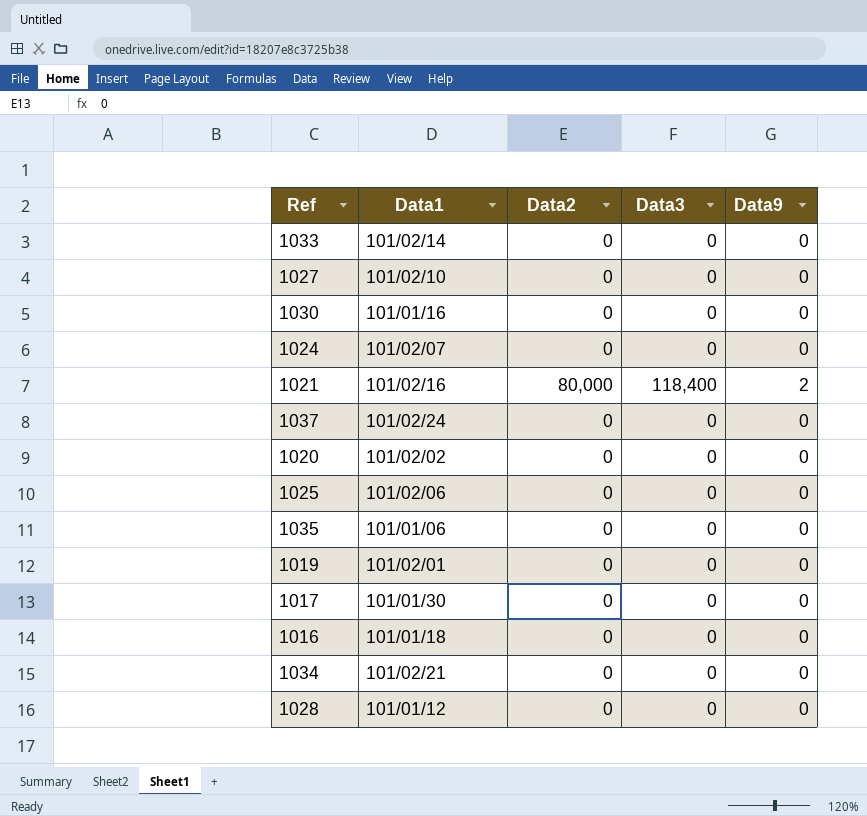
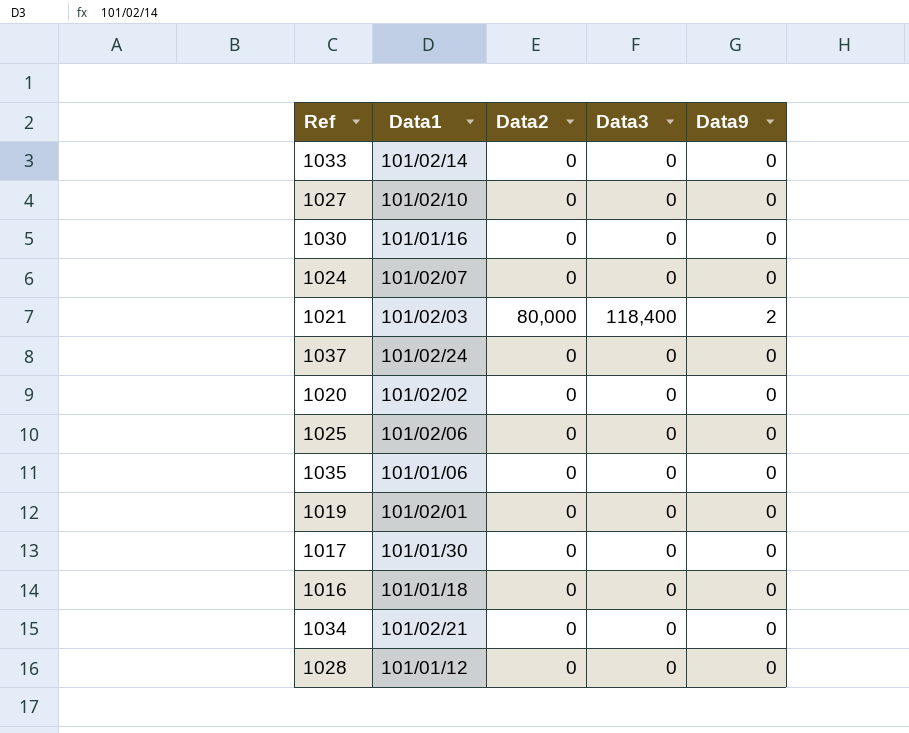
1021 | Data1: 101/02/16 -> 101/02/03

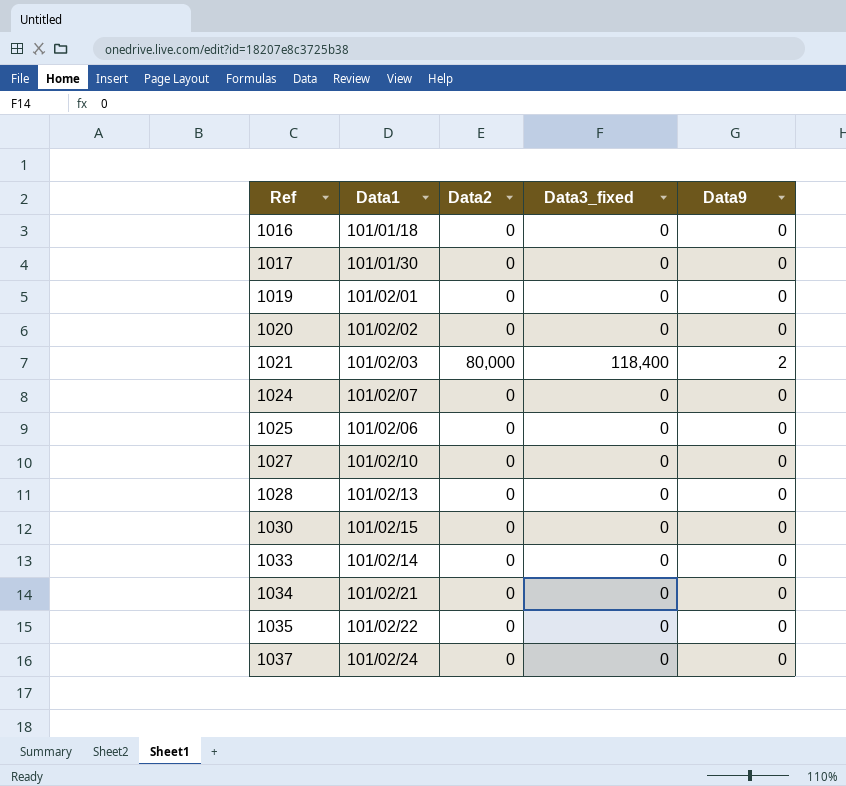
row order: none -> Ref ascending
column name: Data3 -> Data3_fixed
1028 | Data1: 101/01/12 -> 101/02/13
1030 | Data1: 101/01/16 -> 101/02/15
1035 | Data1: 101/01/06 -> 101/02/22

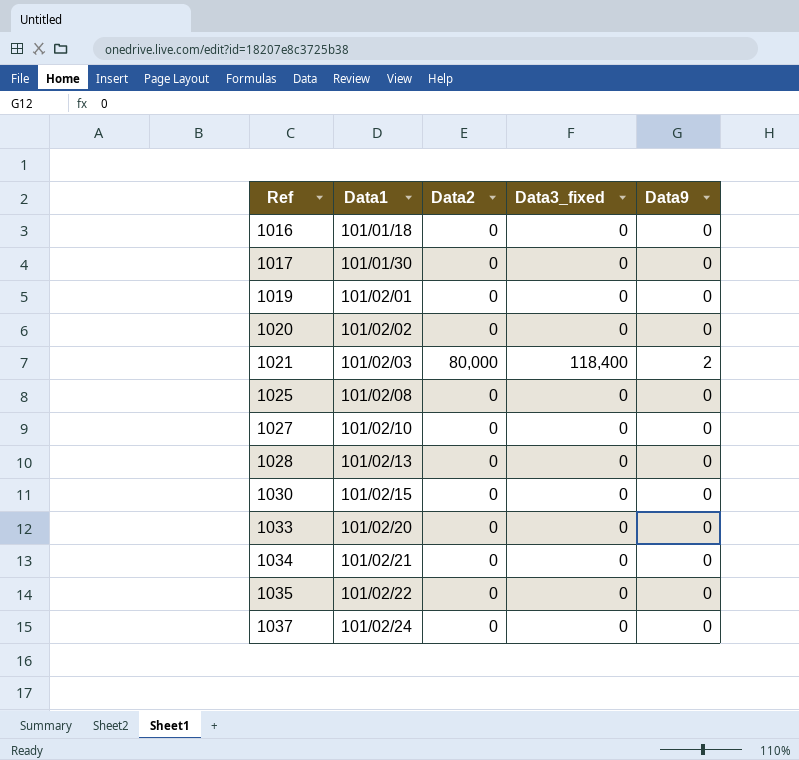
row 1024: 101/02/07 | 0 | 0 | 0 -> none
1025 | Data1: 101/02/06 -> 101/02/08
1033 | Data1: 101/02/14 -> 101/02/20

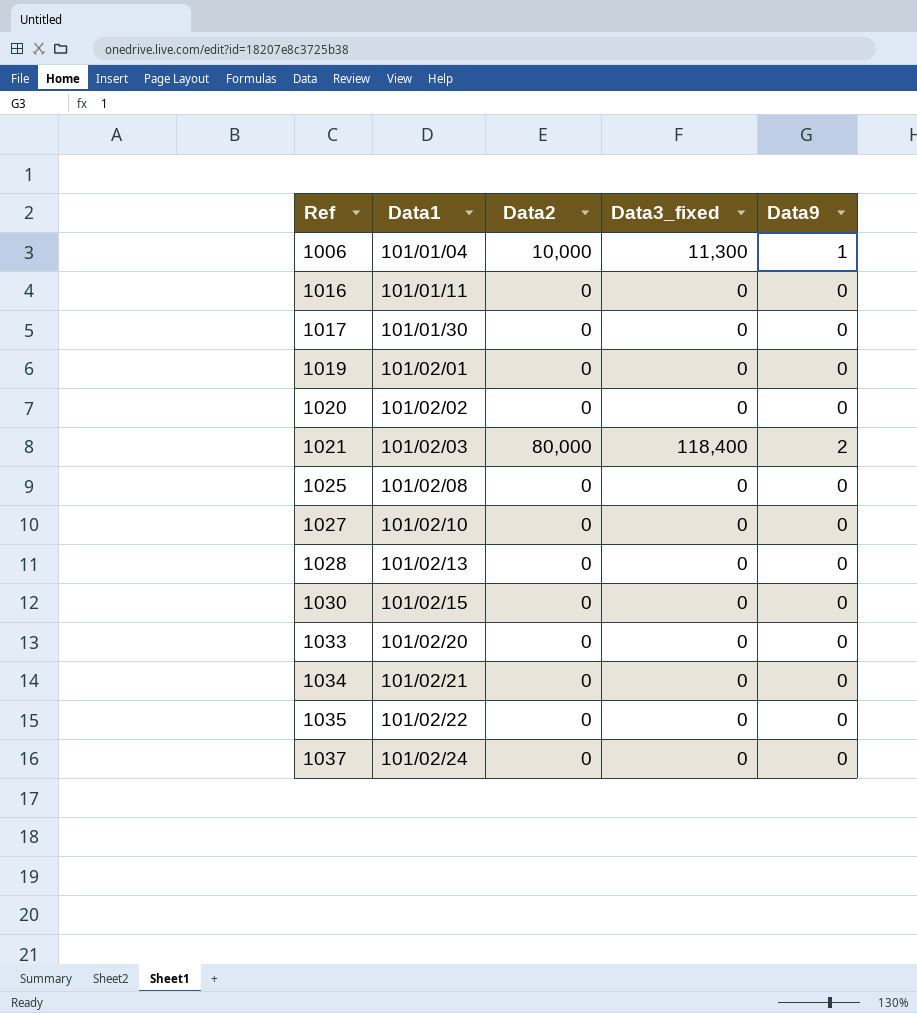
row 1006: none -> 101/01/04 | 10,000 | 11,300 | 1
1016 | Data1: 101/01/18 -> 101/01/11

